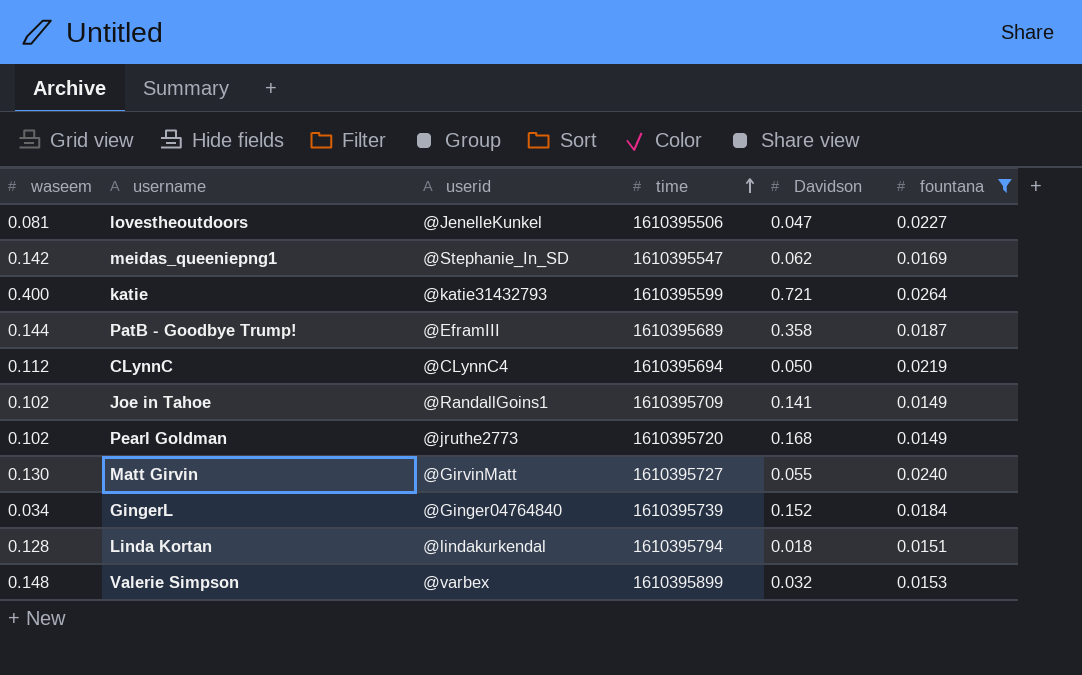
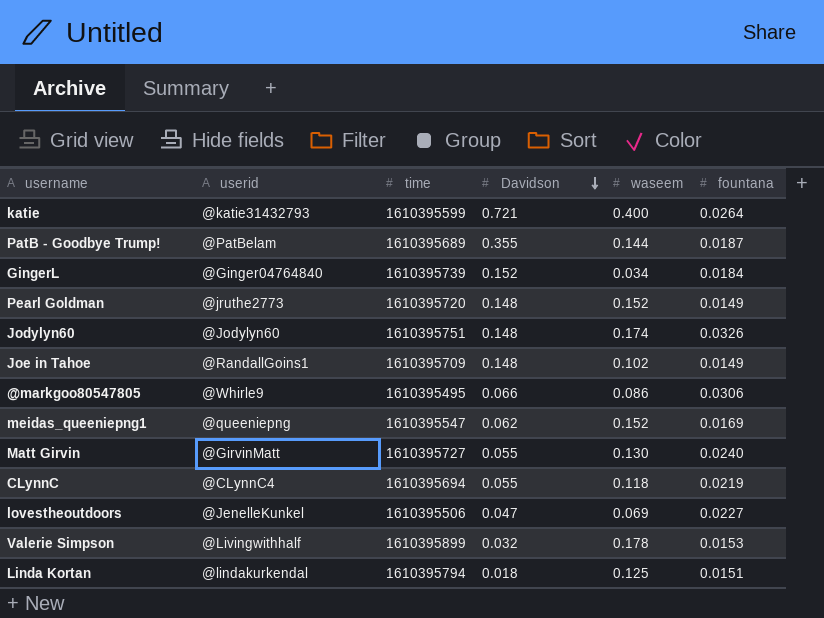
filter: fountana <= 0.0264 -> none
row order: time ascending -> Davidson descending
column waseem | position: 1 -> 5
PatB - Goodbye Trump! | userid: @EframIII -> @PatBelam
PatB - Goodbye Trump! | Davidson: 0.358 -> 0.355
Pearl Goldman | Davidson: 0.168 -> 0.148
Pearl Goldman | waseem: 0.102 -> 0.152
Joe in Tahoe | Davidson: 0.141 -> 0.148
meidas_queeniepng1 | userid: @Stephanie_In_SD -> @queeniepng
meidas_queeniepng1 | waseem: 0.142 -> 0.152
CLynnC | Davidson: 0.050 -> 0.055
CLynnC | waseem: 0.112 -> 0.118
lovestheoutdoors | waseem: 0.081 -> 0.069
Valerie Simpson | userid: @varbex -> @Livingwithhalf
Valerie Simpson | waseem: 0.148 -> 0.178
Linda Kortan | waseem: 0.128 -> 0.125

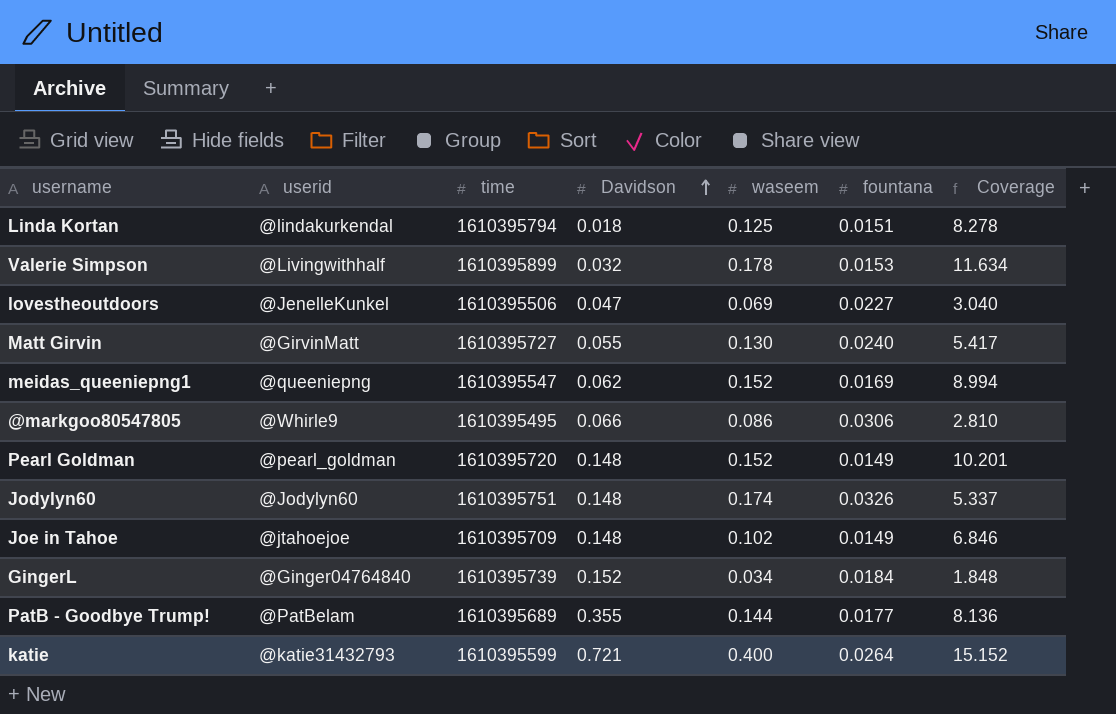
row order: Davidson descending -> Davidson ascending
column Coverage | formula: none -> [waseem] / [fountana]
row CLynnC: @CLynnC4 | 1610395694 | 0.055 | 0.118 | 0.0219 -> none
Pearl Goldman | userid: @jruthe2773 -> @pearl_goldman
Joe in Tahoe | userid: @RandallGoins1 -> @jtahoejoe
PatB - Goodbye Trump! | fountana: 0.0187 -> 0.0177

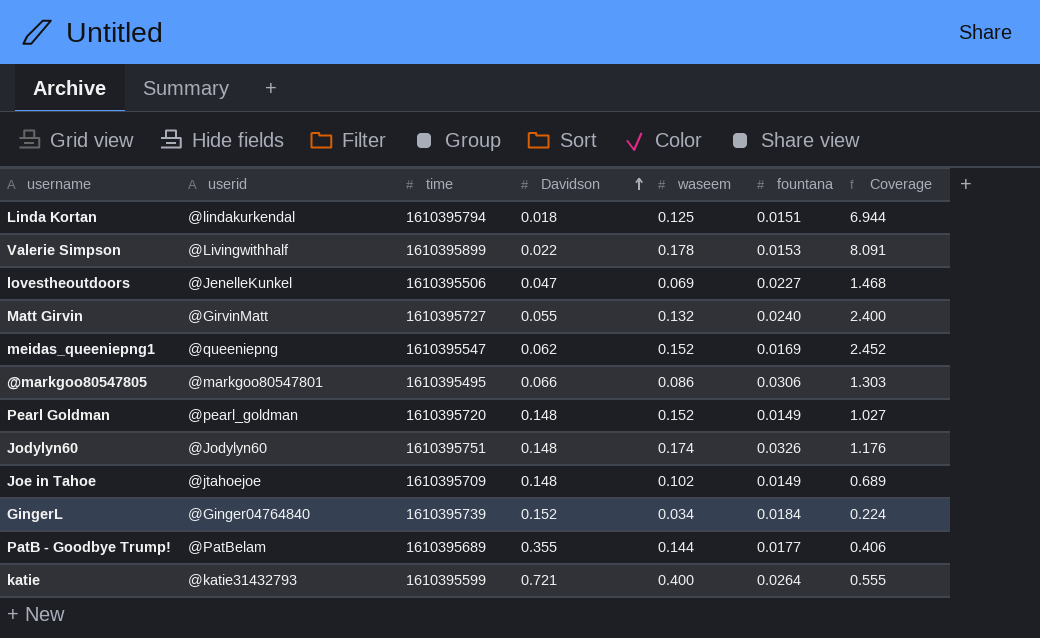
column Coverage | formula: [waseem] / [fountana] -> [waseem] / [Davidson]
Valerie Simpson | Davidson: 0.032 -> 0.022
Matt Girvin | waseem: 0.130 -> 0.132
@markgoo80547805 | userid: @Whirle9 -> @markgoo80547801

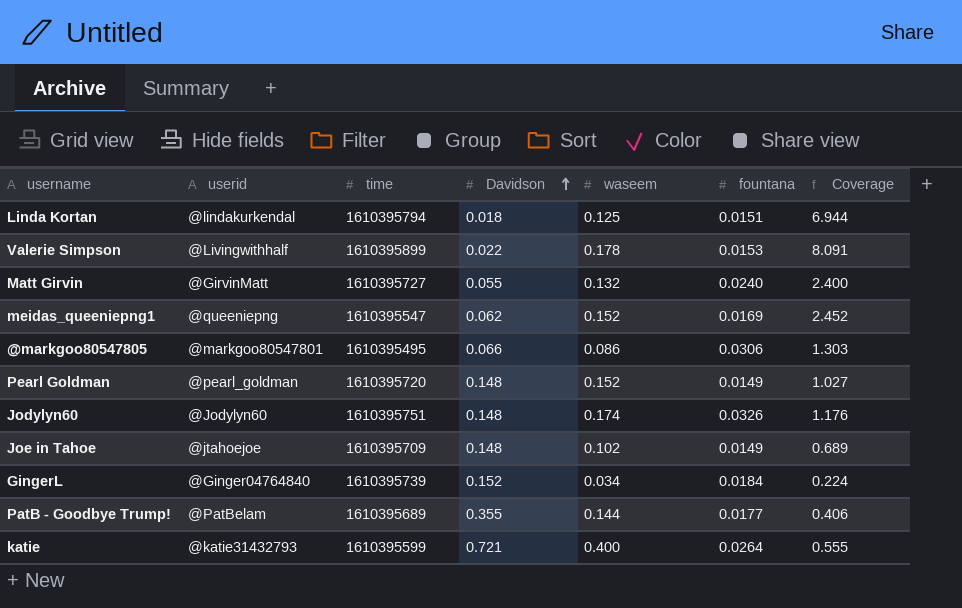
row lovestheoutdoors: @JenelleKunkel | 1610395506 | 0.047 | 0.069 | 0.0227 | 1.468 -> none

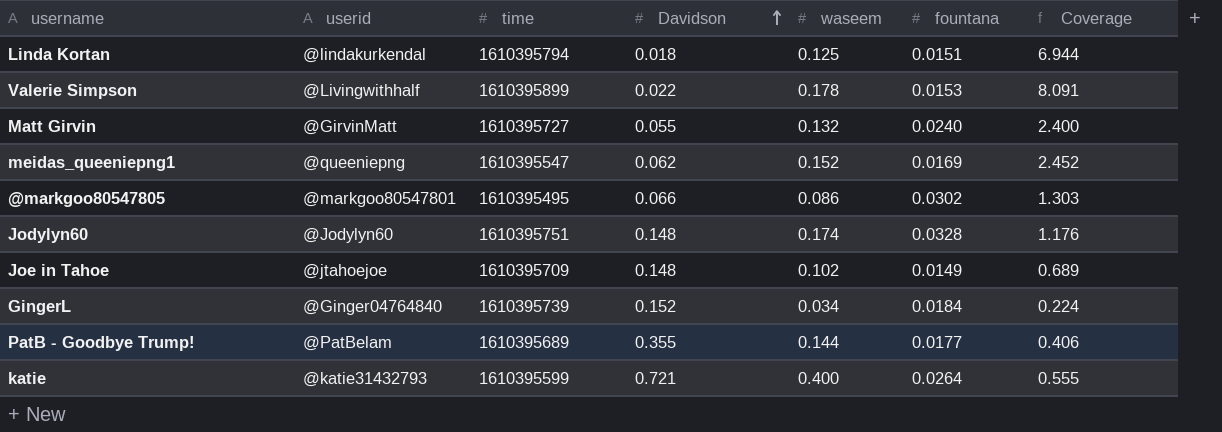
row Pearl Goldman: @pearl_goldman | 1610395720 | 0.148 | 0.152 | 0.0149 | 1.027 -> none
@markgoo80547805 | fountana: 0.0306 -> 0.0302
Jodylyn60 | fountana: 0.0326 -> 0.0328

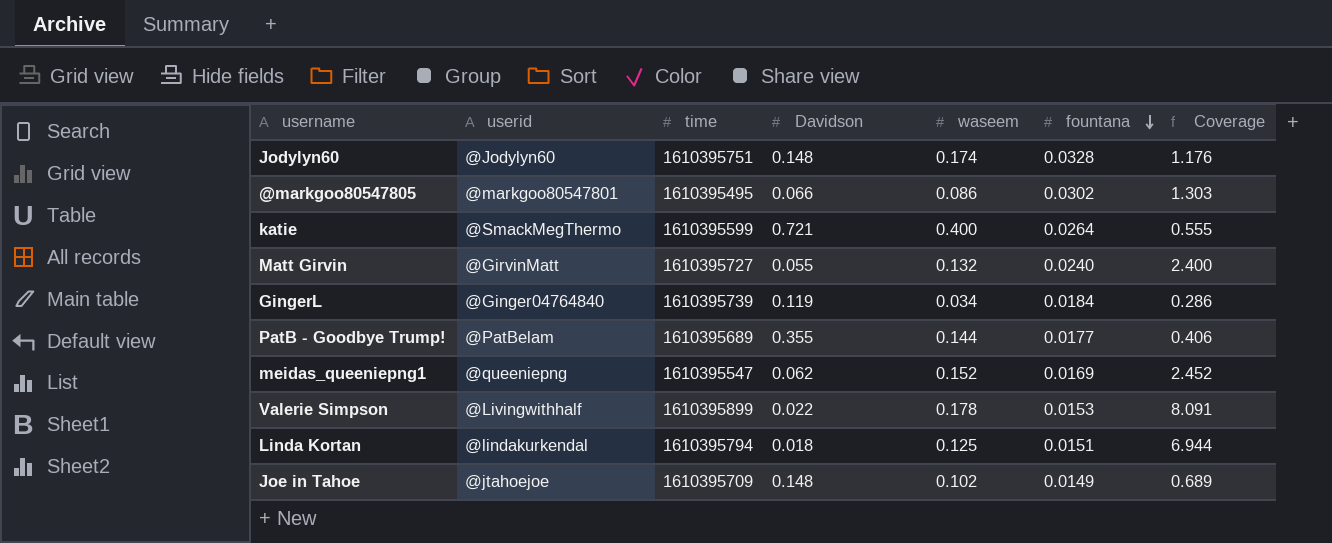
row order: Davidson ascending -> fountana descending
katie | userid: @katie31432793 -> @SmackMegThermo
GingerL | Davidson: 0.152 -> 0.119
GingerL | Coverage: 0.224 -> 0.286

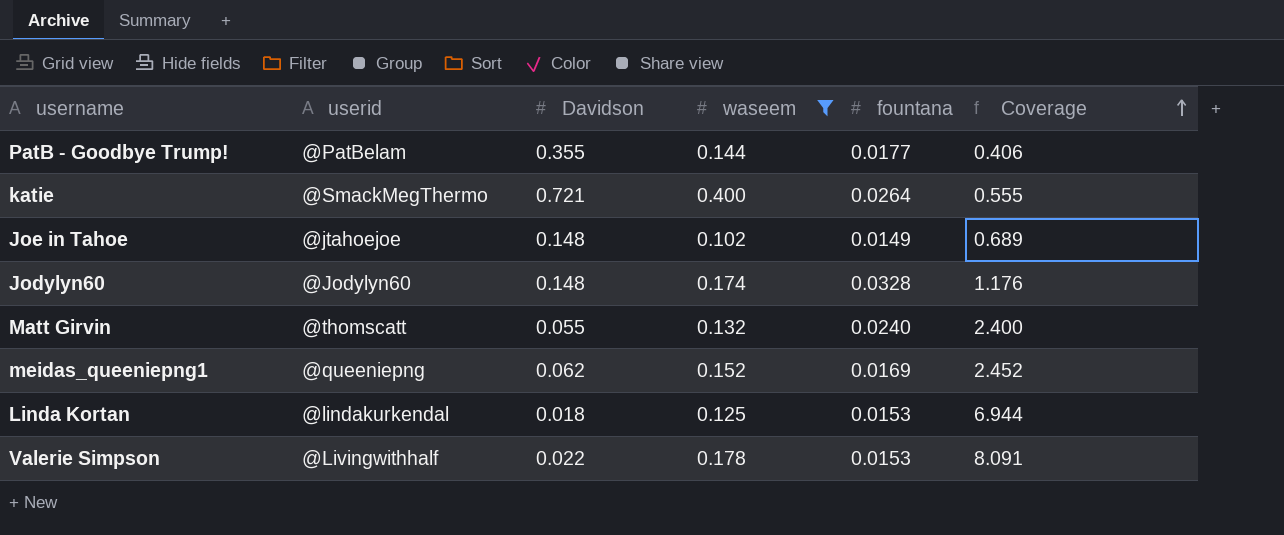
filter: none -> waseem >= 0.102
row order: fountana descending -> Coverage ascending
column time | position: 3 -> none
Matt Girvin | userid: @GirvinMatt -> @thomscatt
Linda Kortan | fountana: 0.0151 -> 0.0153

